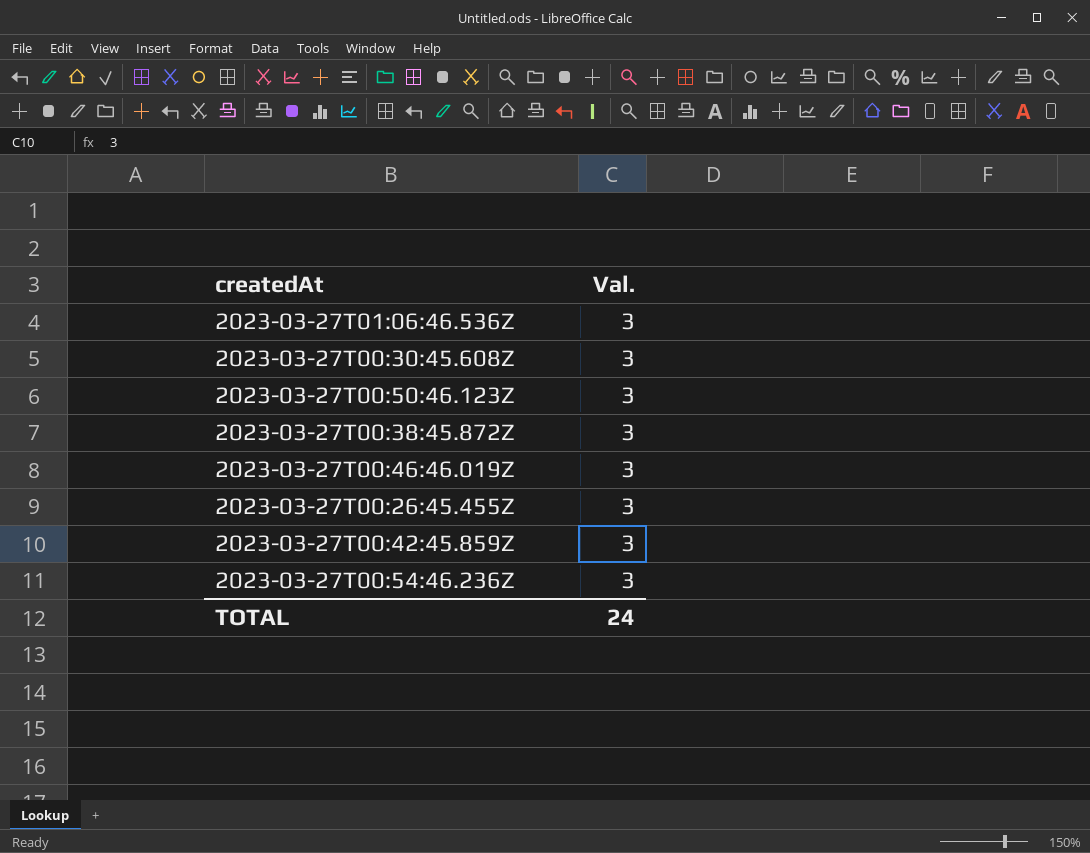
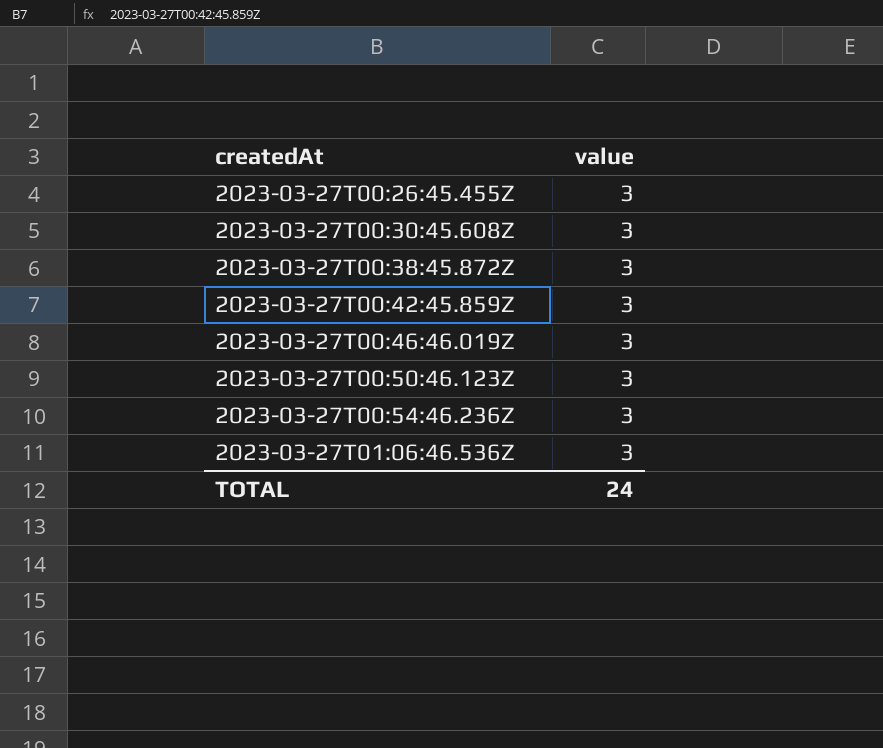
row order: none -> createdAt ascending
column name: Val. -> value

